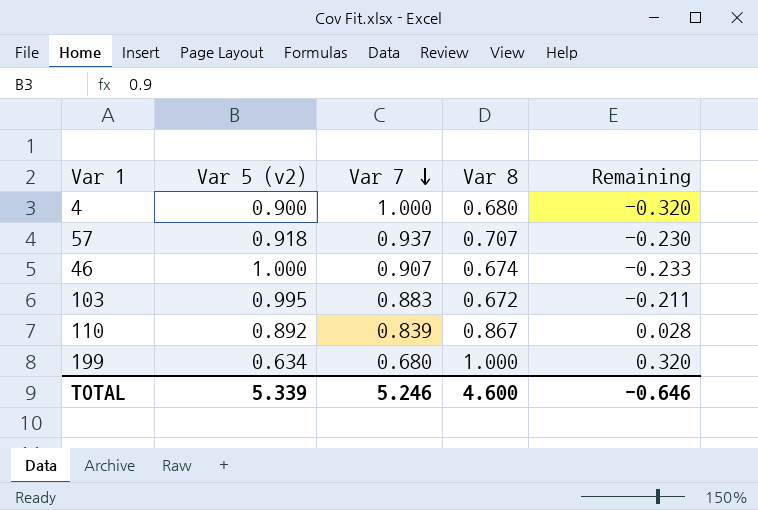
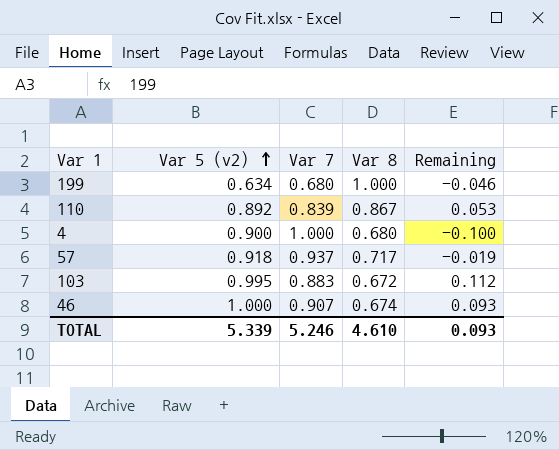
row order: Var 7 descending -> Var 5 (v2) ascending
column Remaining | formula: [Var 8] - [Var 7] -> [Var 5 (v2)] - [Var 7]
57 | Var 8: 0.707 -> 0.717
TOTAL | Var 8: 4.600 -> 4.610
TOTAL | Remaining: -0.646 -> 0.093

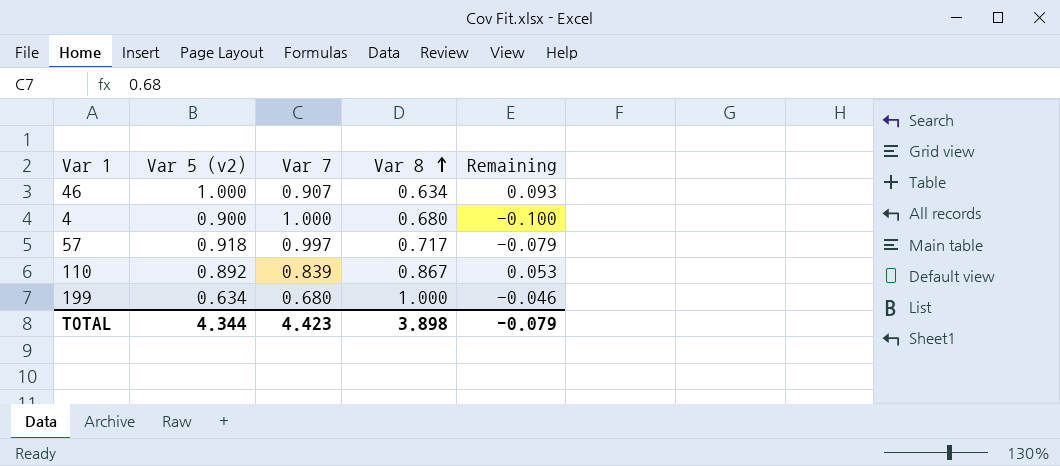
row order: Var 5 (v2) ascending -> Var 8 ascending
row 103: 0.995 | 0.883 | 0.672 | 0.112 -> none
46 | Var 8: 0.674 -> 0.634
57 | Var 7: 0.937 -> 0.997
57 | Remaining: -0.019 -> -0.079
TOTAL | Var 5 (v2): 5.339 -> 4.344
TOTAL | Var 7: 5.246 -> 4.423
TOTAL | Var 8: 4.610 -> 3.898
TOTAL | Remaining: 0.093 -> -0.079

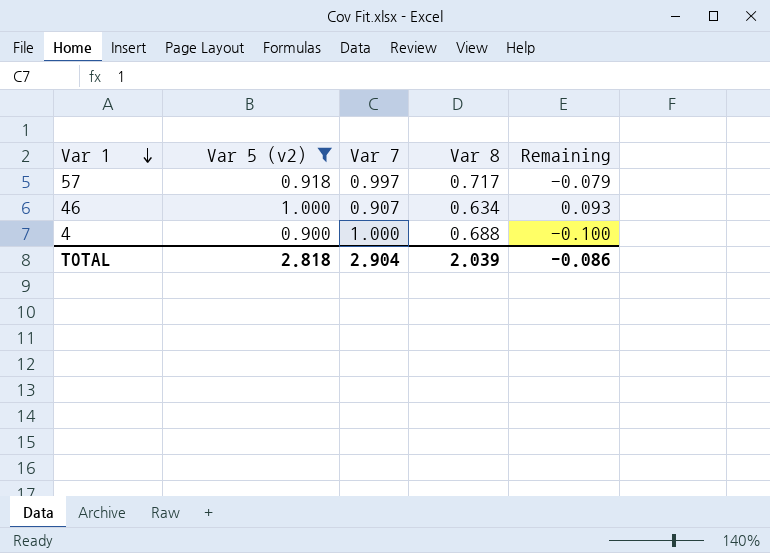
filter: none -> Var 5 (v2) >= 0.900
row order: Var 8 ascending -> Var 1 descending
4 | Var 8: 0.680 -> 0.688
TOTAL | Var 5 (v2): 4.344 -> 2.818
TOTAL | Var 7: 4.423 -> 2.904
TOTAL | Var 8: 3.898 -> 2.039
TOTAL | Remaining: -0.079 -> -0.086

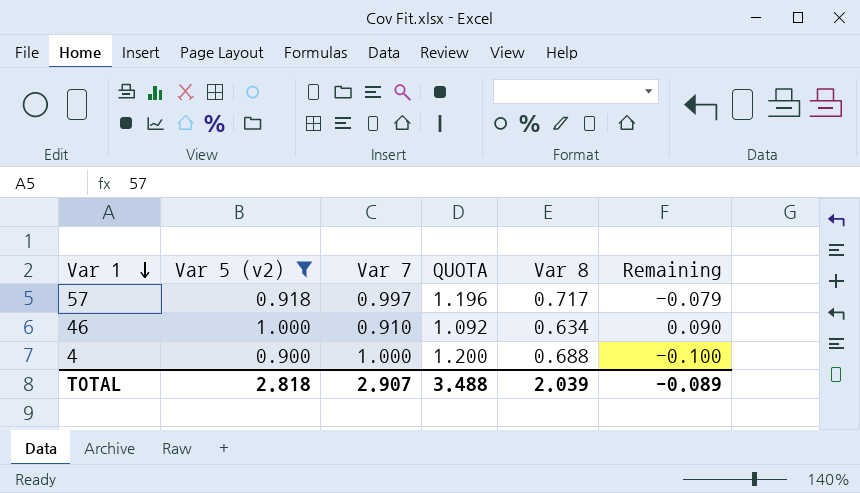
column QUOTA | formula: none -> [Var 7] * 1.2
46 | Var 7: 0.907 -> 0.910
46 | Remaining: 0.093 -> 0.090
TOTAL | Var 7: 2.904 -> 2.907
TOTAL | Remaining: -0.086 -> -0.089

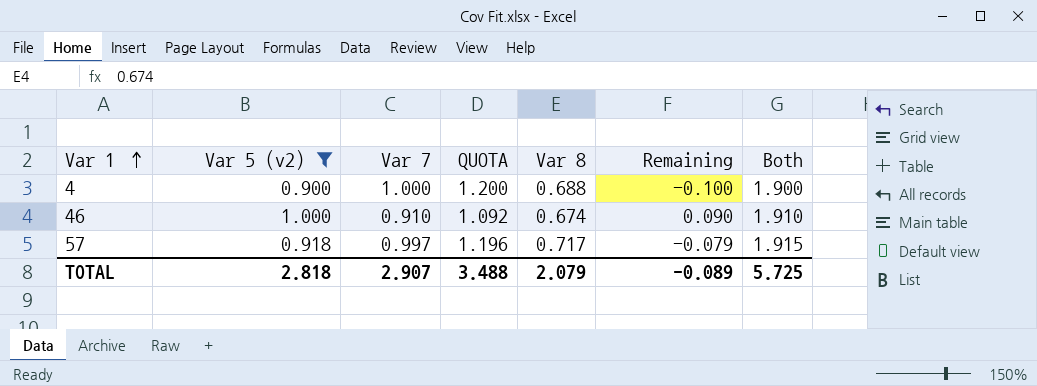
row order: Var 1 descending -> Var 1 ascending
column Both | formula: none -> [Var 5 (v2)] + [Var 7]
46 | Var 8: 0.634 -> 0.674
TOTAL | Var 8: 2.039 -> 2.079

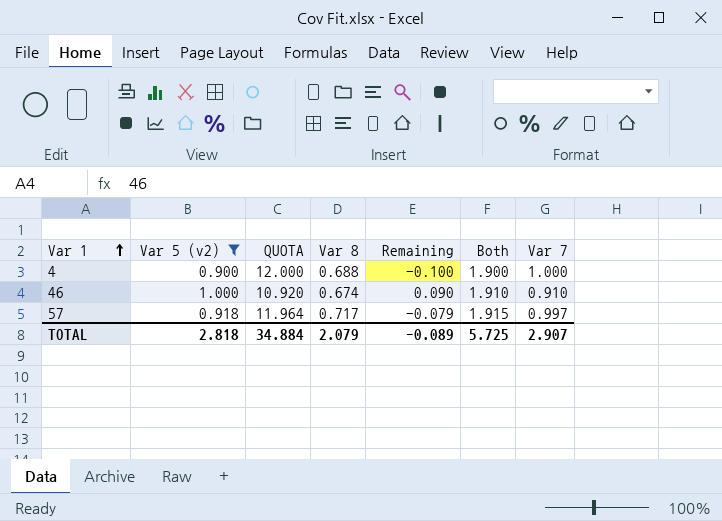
column QUOTA | formula: [Var 7] * 1.2 -> [Var 7] * 12
column Var 7 | position: 3 -> 7
TOTAL | QUOTA: 3.488 -> 34.884

